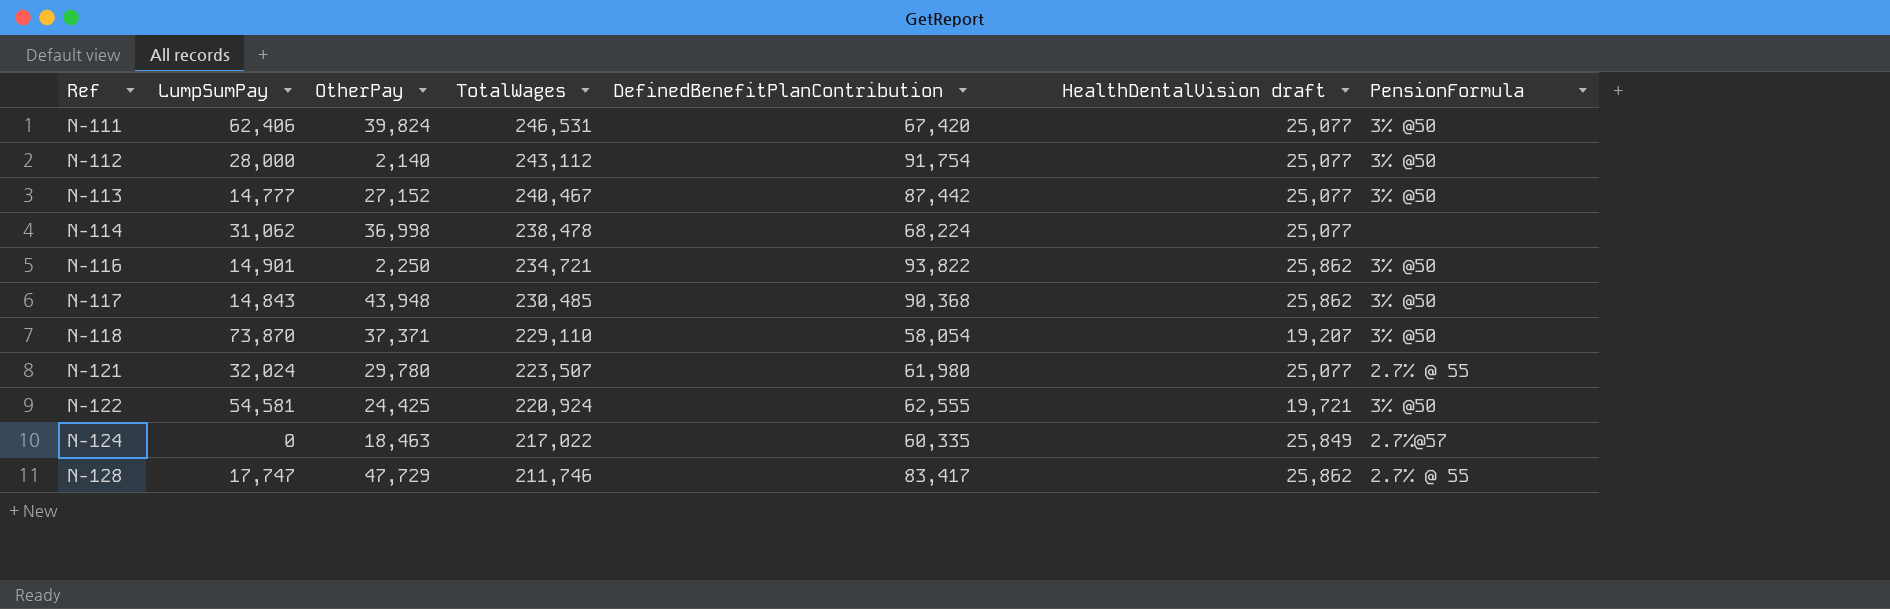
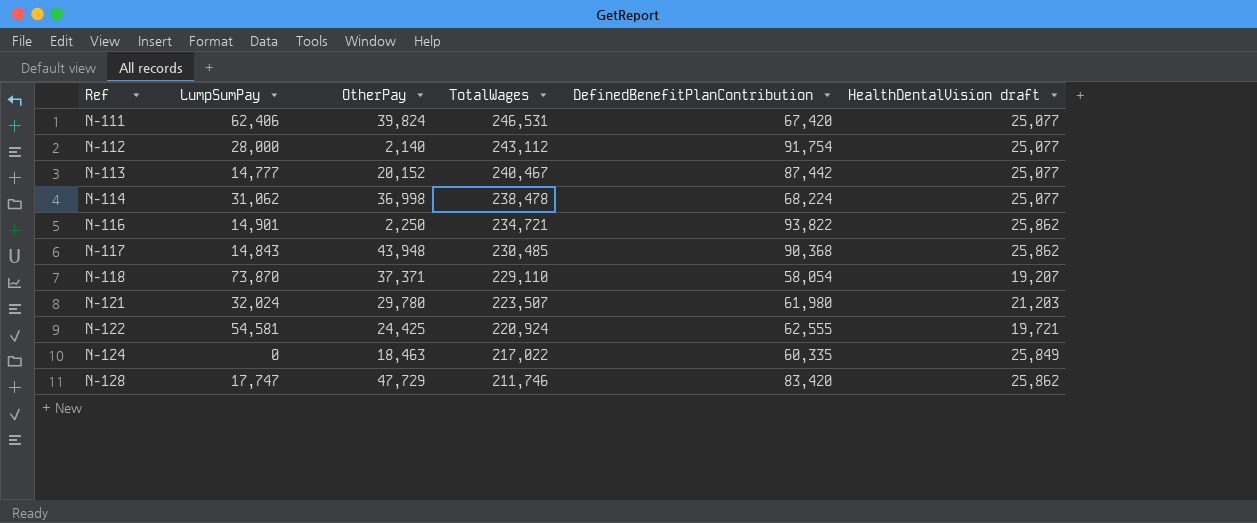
column PensionFormula | position: 7 -> none
N-113 | OtherPay: 27,152 -> 20,152
N-121 | HealthDentalVision draft: 25,077 -> 21,203
N-128 | DefinedBenefitPlanContribution: 83,417 -> 83,420

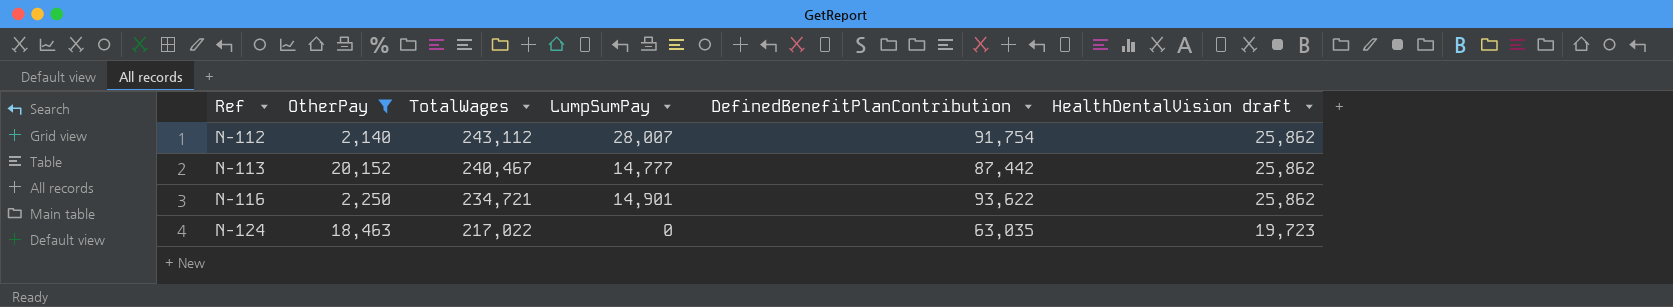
filter: none -> OtherPay <= 20,152
column LumpSumPay | position: 2 -> 4
N-112 | LumpSumPay: 28,000 -> 28,007
N-112 | HealthDentalVision draft: 25,077 -> 25,862
N-113 | HealthDentalVision draft: 25,077 -> 25,862
N-116 | DefinedBenefitPlanContribution: 93,822 -> 93,622
N-124 | DefinedBenefitPlanContribution: 60,335 -> 63,035
N-124 | HealthDentalVision draft: 25,849 -> 19,723

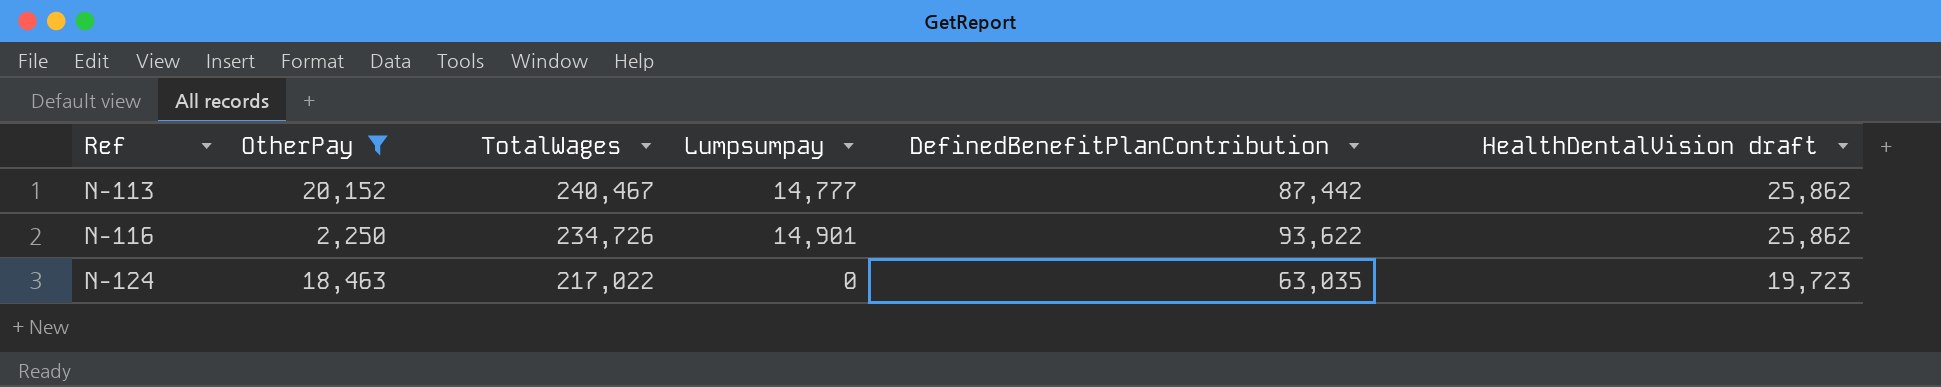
column name: LumpSumPay -> Lumpsumpay
row N-112: 2,140 | 243,112 | 28,007 | 91,754 | 25,862 -> none
N-116 | TotalWages: 234,721 -> 234,726

